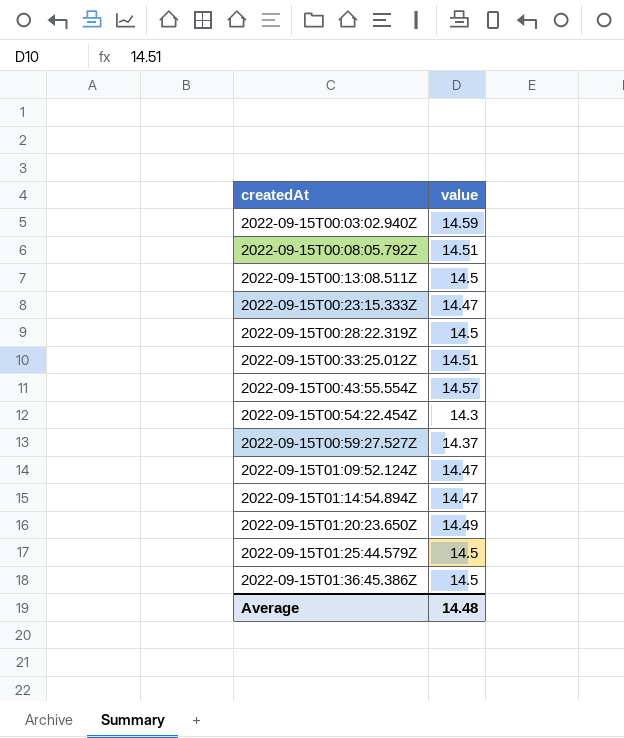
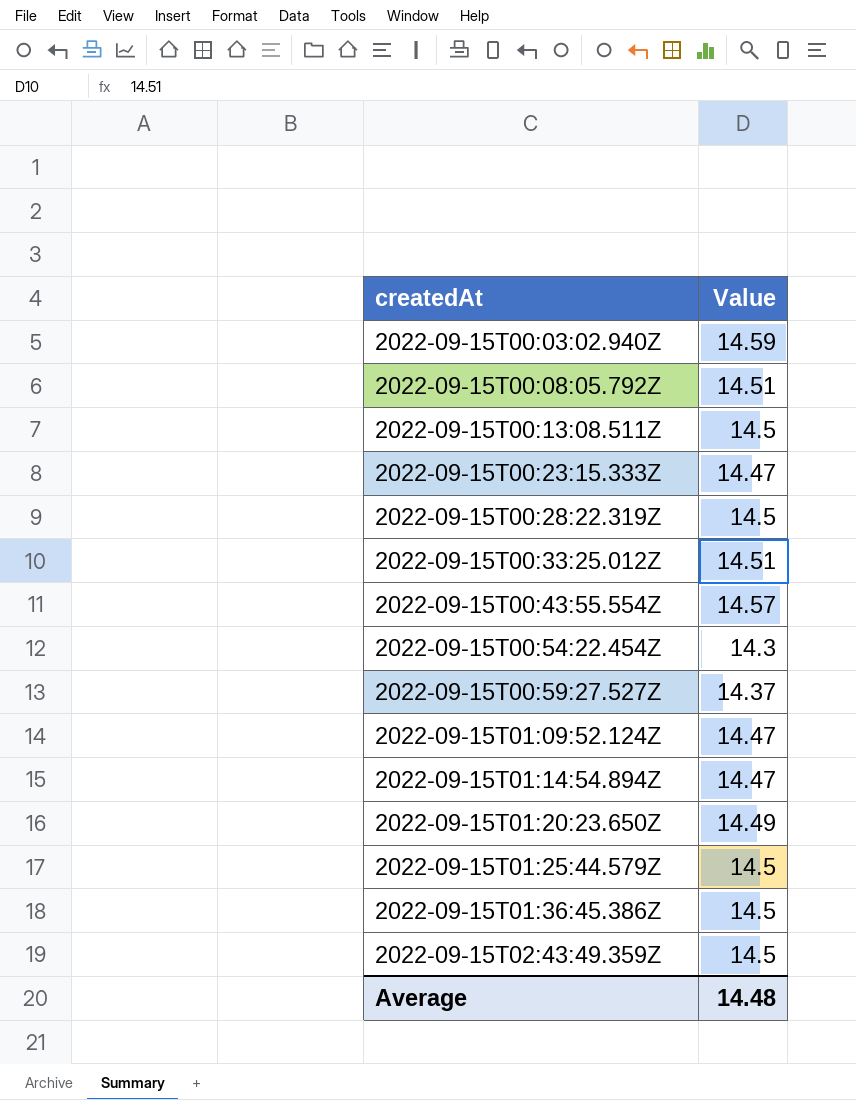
column name: value -> Value
row 2022-09-15T02:43:49.359Z: none -> 14.5

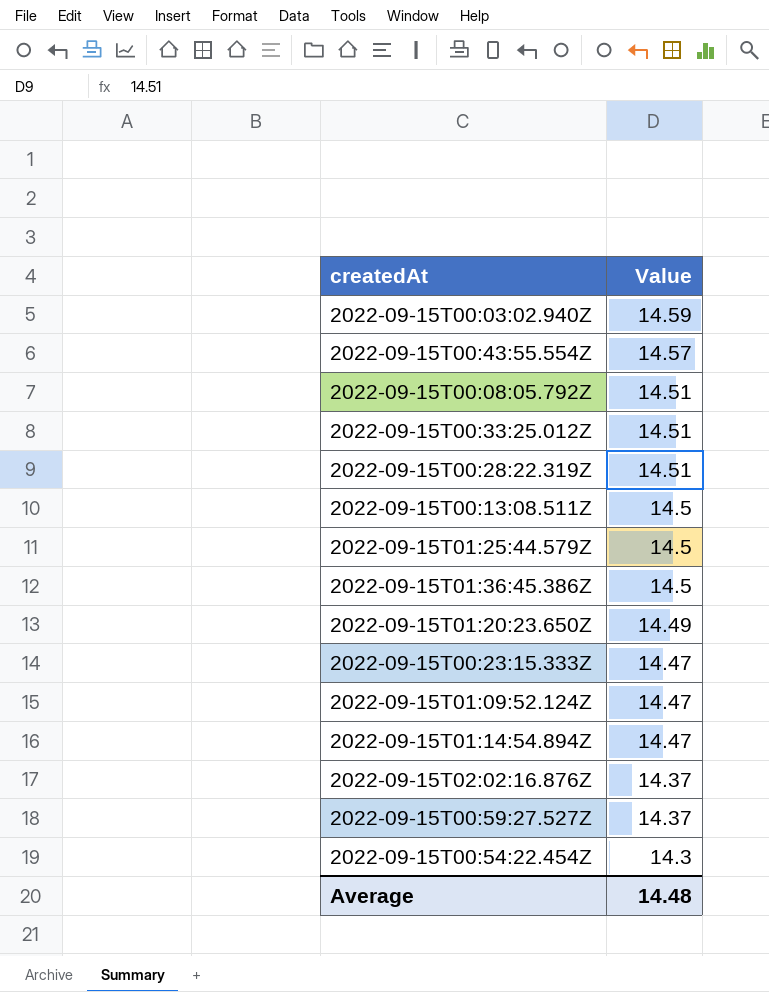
row order: createdAt ascending -> Value descending
row 2022-09-15T02:43:49.359Z: 14.5 -> none
2022-09-15T00:28:22.319Z | Value: 14.5 -> 14.51
row 2022-09-15T02:02:16.876Z: none -> 14.37

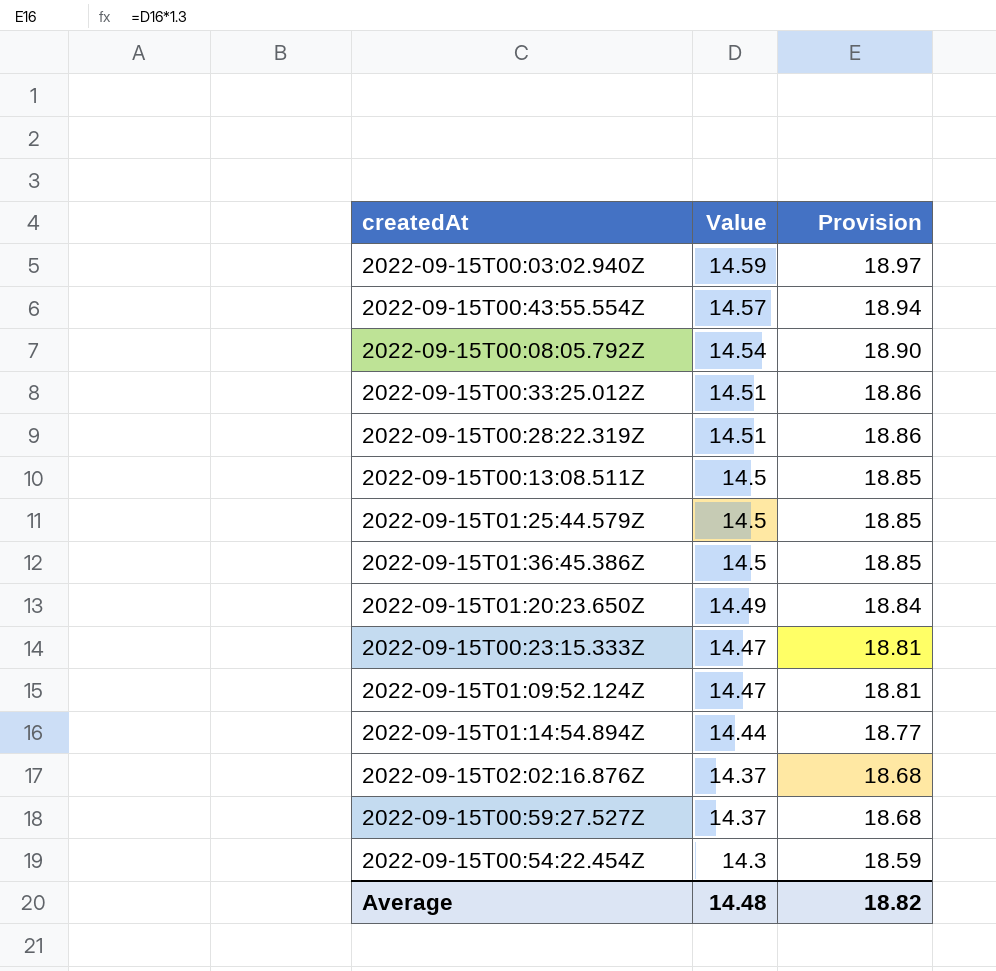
column Provision | formula: none -> [Value] * 1.3
2022-09-15T00:08:05.792Z | Value: 14.51 -> 14.54
2022-09-15T01:14:54.894Z | Value: 14.47 -> 14.44

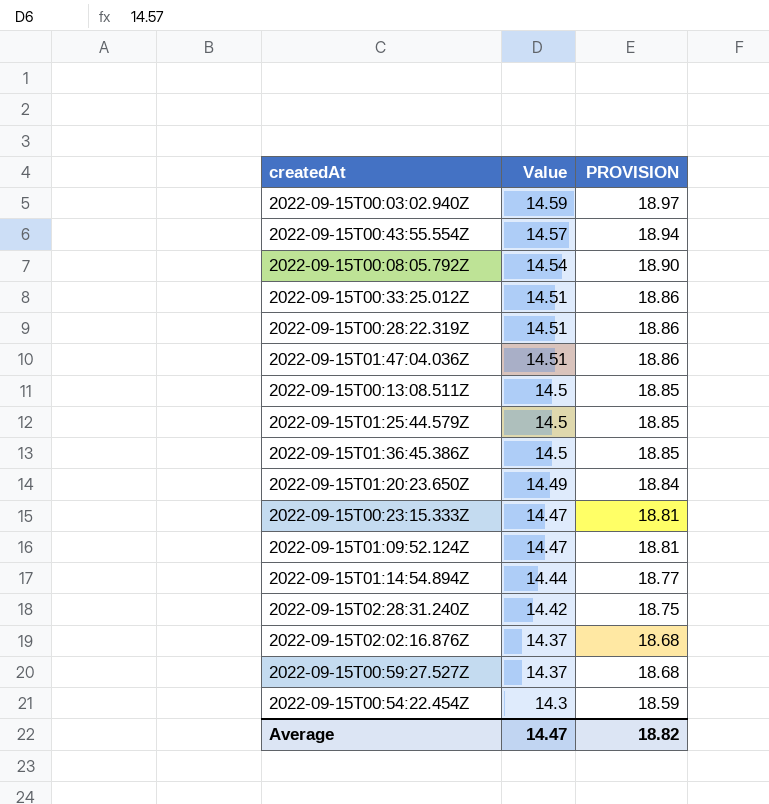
column name: Provision -> PROVISION
row 2022-09-15T01:47:04.036Z: none -> 14.51 | 18.86
row 2022-09-15T02:28:31.240Z: none -> 14.42 | 18.75
Average | Value: 14.48 -> 14.47

